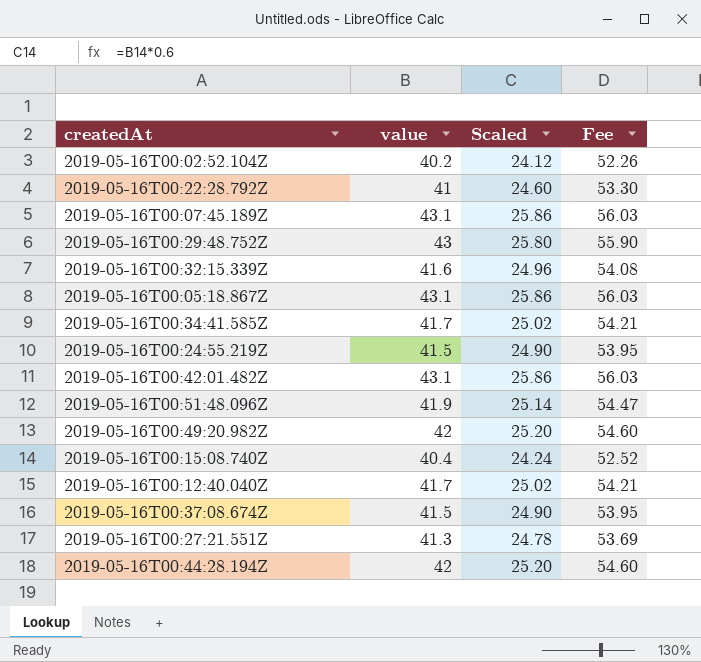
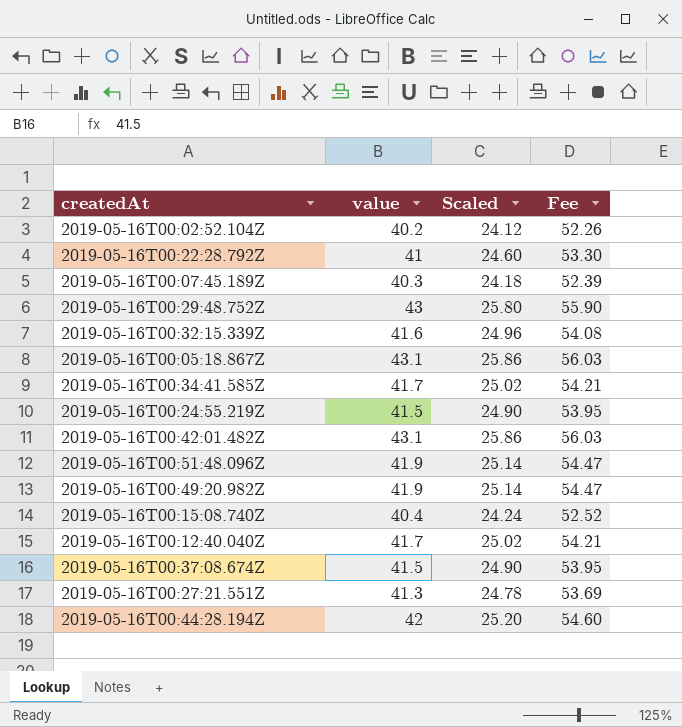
2019-05-16T00:07:45.189Z | value: 43.1 -> 40.3
2019-05-16T00:07:45.189Z | Scaled: 25.86 -> 24.18
2019-05-16T00:07:45.189Z | Fee: 56.03 -> 52.39
2019-05-16T00:49:20.982Z | value: 42 -> 41.9
2019-05-16T00:49:20.982Z | Scaled: 25.20 -> 25.14
2019-05-16T00:49:20.982Z | Fee: 54.60 -> 54.47

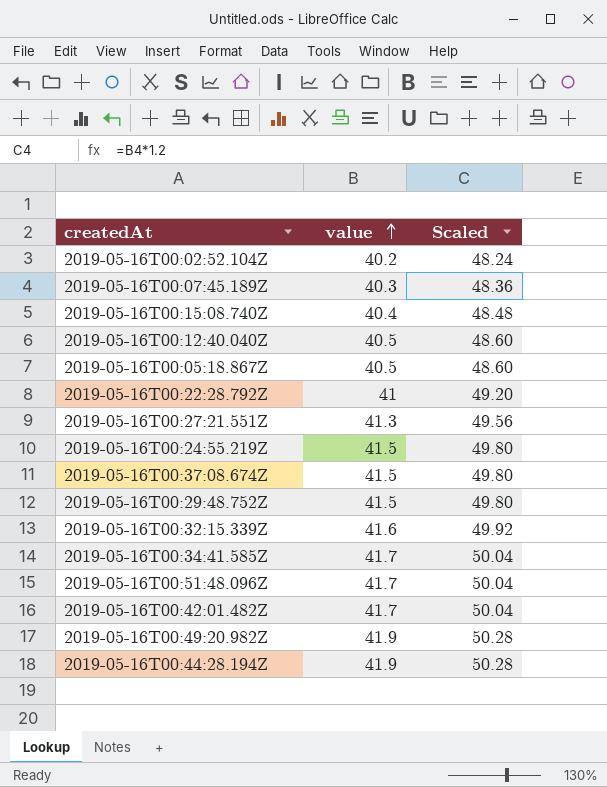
row order: none -> value ascending
column Fee | formula: [value] * 1.3 -> none
column Scaled | formula: [value] * 0.6 -> [value] * 1.2
2019-05-16T00:12:40.040Z | value: 41.7 -> 40.5
2019-05-16T00:05:18.867Z | value: 43.1 -> 40.5
2019-05-16T00:29:48.752Z | value: 43 -> 41.5
2019-05-16T00:51:48.096Z | value: 41.9 -> 41.7
2019-05-16T00:42:01.482Z | value: 43.1 -> 41.7
2019-05-16T00:44:28.194Z | value: 42 -> 41.9

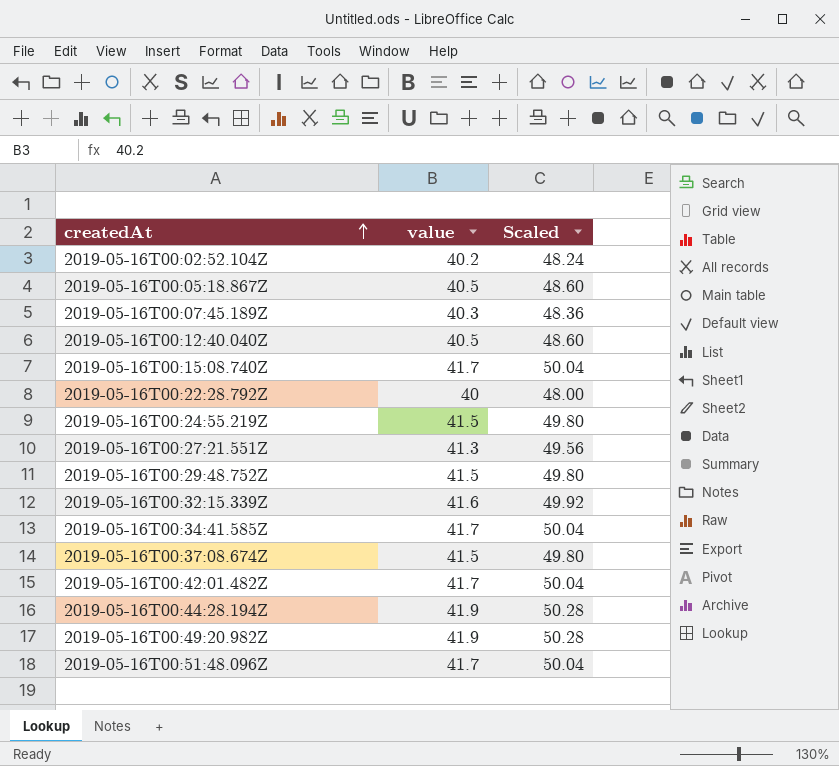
row order: value ascending -> createdAt ascending
2019-05-16T00:15:08.740Z | value: 40.4 -> 41.7
2019-05-16T00:15:08.740Z | Scaled: 48.48 -> 50.04
2019-05-16T00:22:28.792Z | value: 41 -> 40
2019-05-16T00:22:28.792Z | Scaled: 49.20 -> 48.00

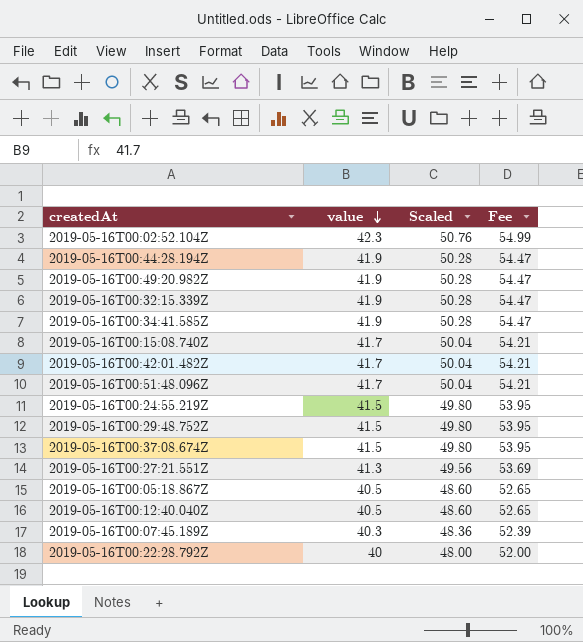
row order: createdAt ascending -> value descending
column Fee | formula: none -> [value] * 1.3
2019-05-16T00:02:52.104Z | value: 40.2 -> 42.3
2019-05-16T00:02:52.104Z | Scaled: 48.24 -> 50.76
2019-05-16T00:32:15.339Z | value: 41.6 -> 41.9
2019-05-16T00:32:15.339Z | Scaled: 49.92 -> 50.28
2019-05-16T00:34:41.585Z | value: 41.7 -> 41.9
2019-05-16T00:34:41.585Z | Scaled: 50.04 -> 50.28

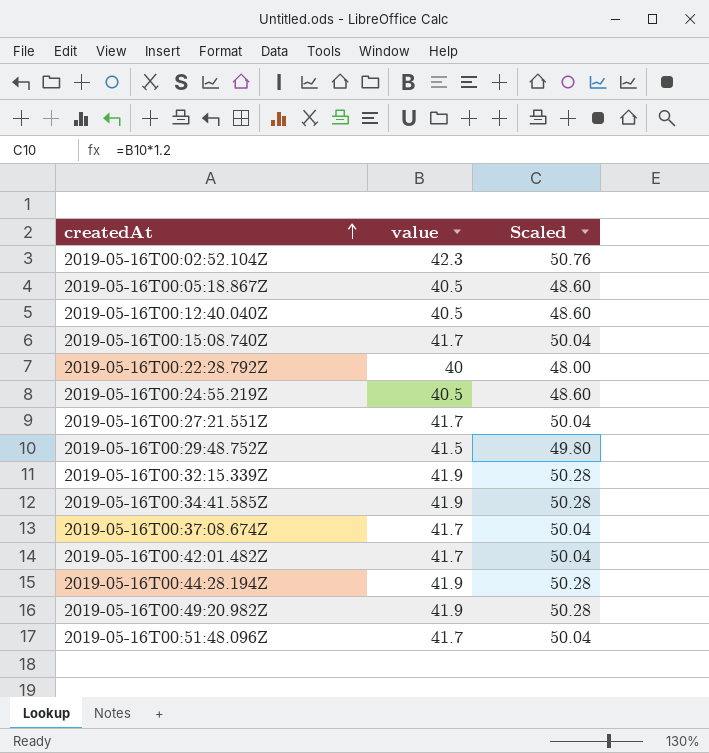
row order: value descending -> createdAt ascending
column Fee | formula: [value] * 1.3 -> none
row 2019-05-16T00:07:45.189Z: 40.3 | 48.36 | 52.39 -> none
2019-05-16T00:24:55.219Z | value: 41.5 -> 40.5
2019-05-16T00:24:55.219Z | Scaled: 49.80 -> 48.60
2019-05-16T00:27:21.551Z | value: 41.3 -> 41.7
2019-05-16T00:27:21.551Z | Scaled: 49.56 -> 50.04
2019-05-16T00:37:08.674Z | value: 41.5 -> 41.7
2019-05-16T00:37:08.674Z | Scaled: 49.80 -> 50.04

